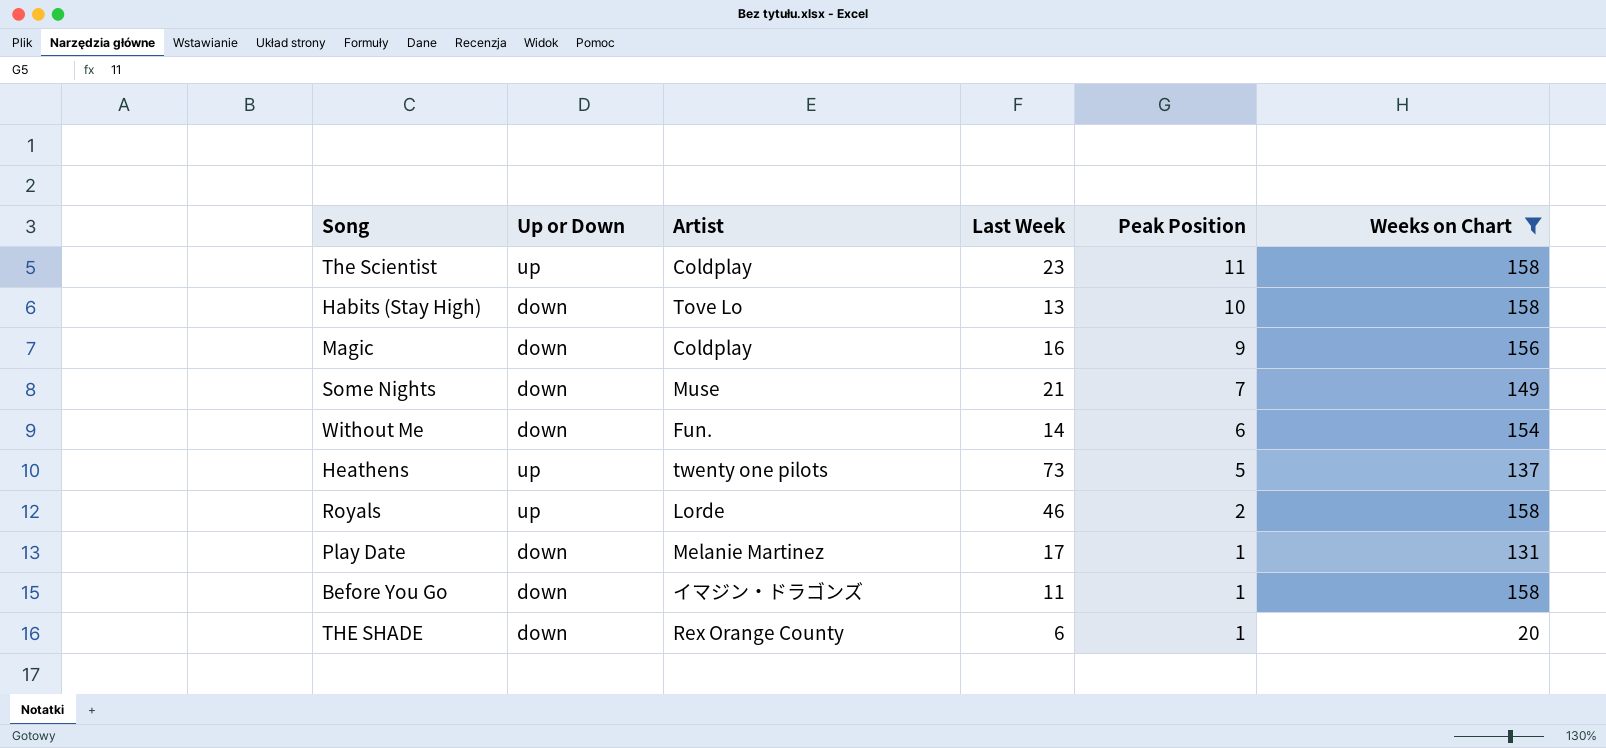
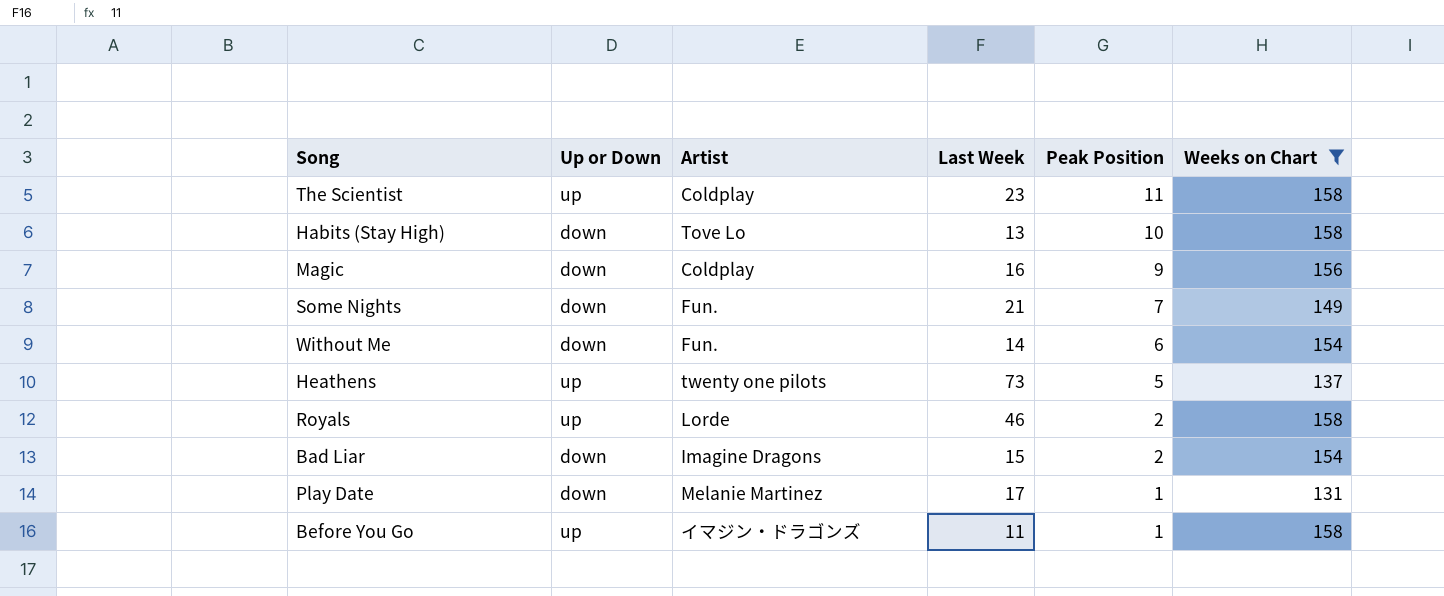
row THE SHADE: down | Rex Orange County | 6 | 1 | 20 -> none
Some Nights | Artist: Muse -> Fun.
row Bad Liar: none -> down | Imagine Dragons | 15 | 2 | 154
Before You Go | Up or Down: down -> up

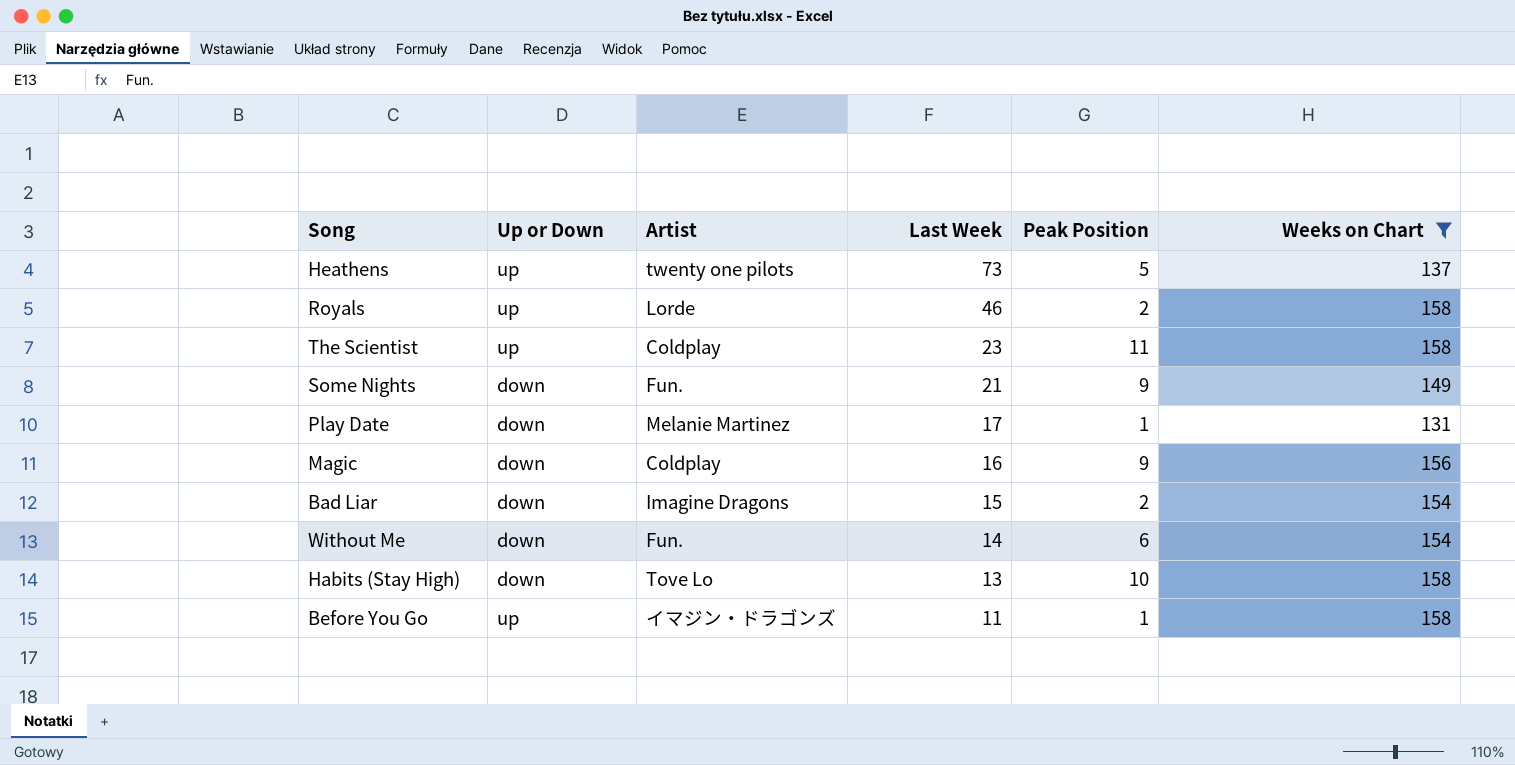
row order: Peak Position descending -> Last Week descending
Some Nights | Peak Position: 7 -> 9

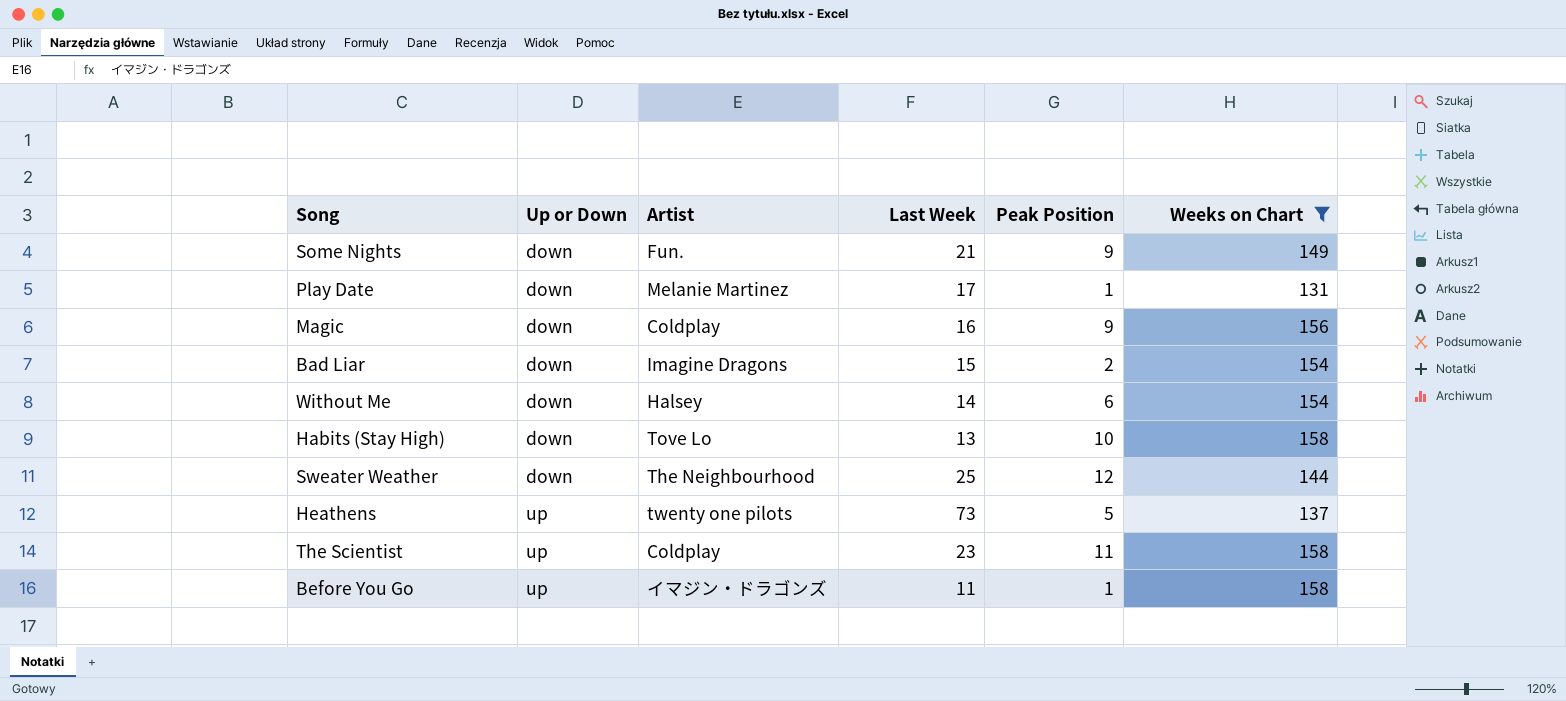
row order: Last Week descending -> Up or Down ascending
row Royals: up | Lorde | 46 | 2 | 158 -> none
Without Me | Artist: Fun. -> Halsey
row Sweater Weather: none -> down | The Neighbourhood | 25 | 12 | 144

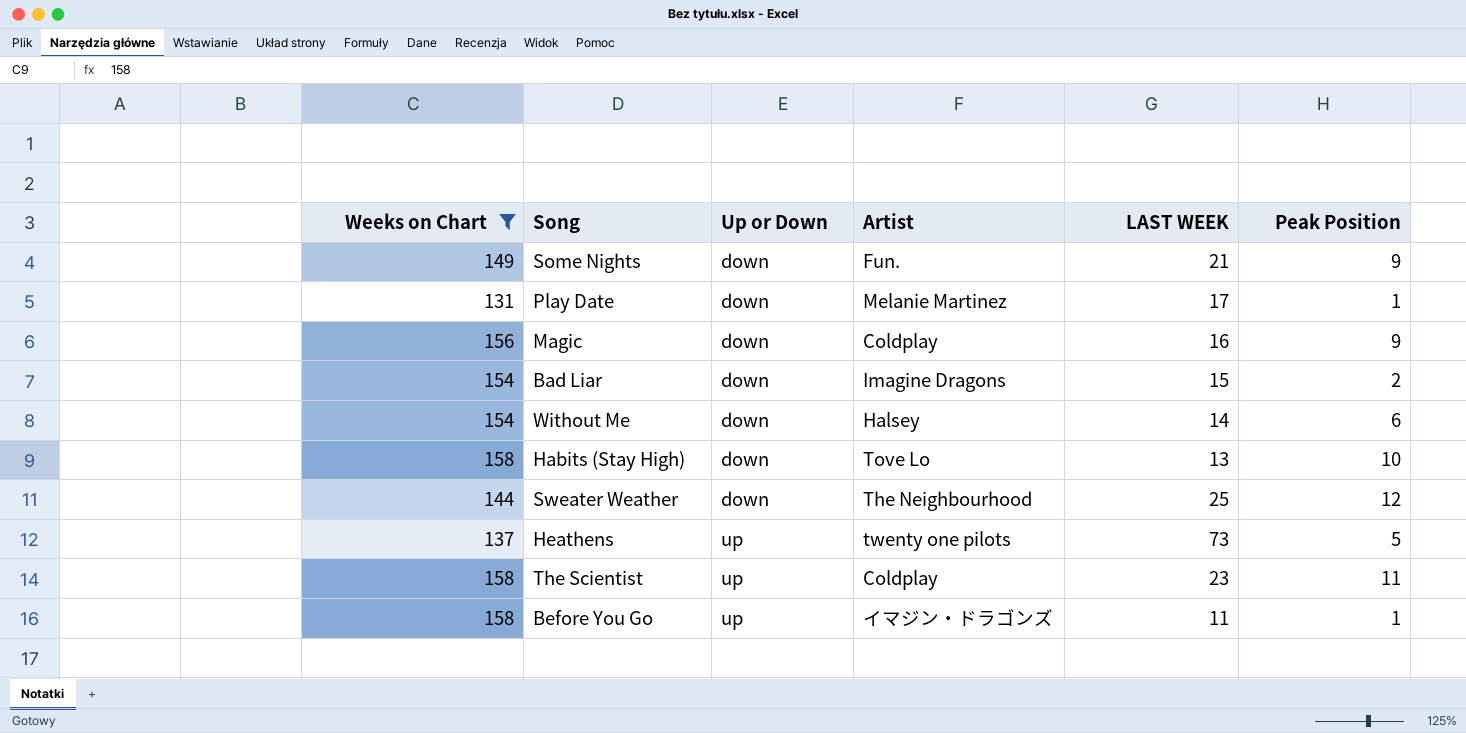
column Weeks on Chart | position: 6 -> 1
column name: Last Week -> LAST WEEK

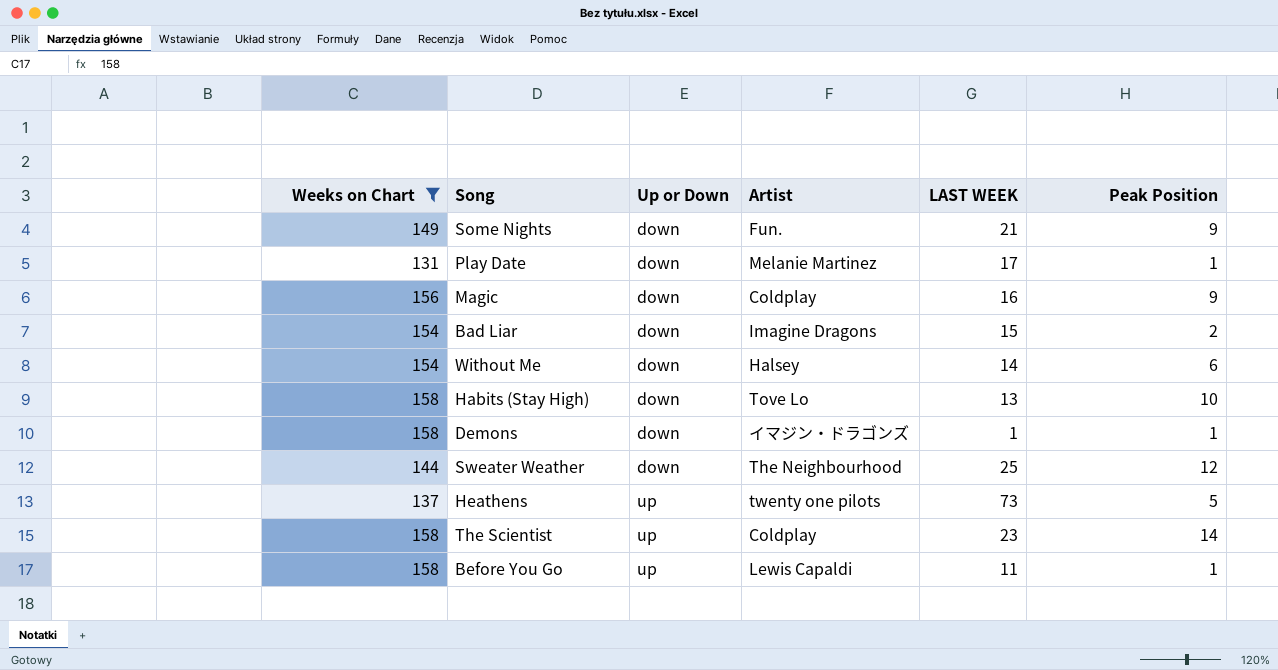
row Demons: none -> 158 | down | イマジン・ドラゴンズ | 1 | 1
The Scientist | Peak Position: 11 -> 14
Before You Go | Artist: イマジン・ドラゴンズ -> Lewis Capaldi

